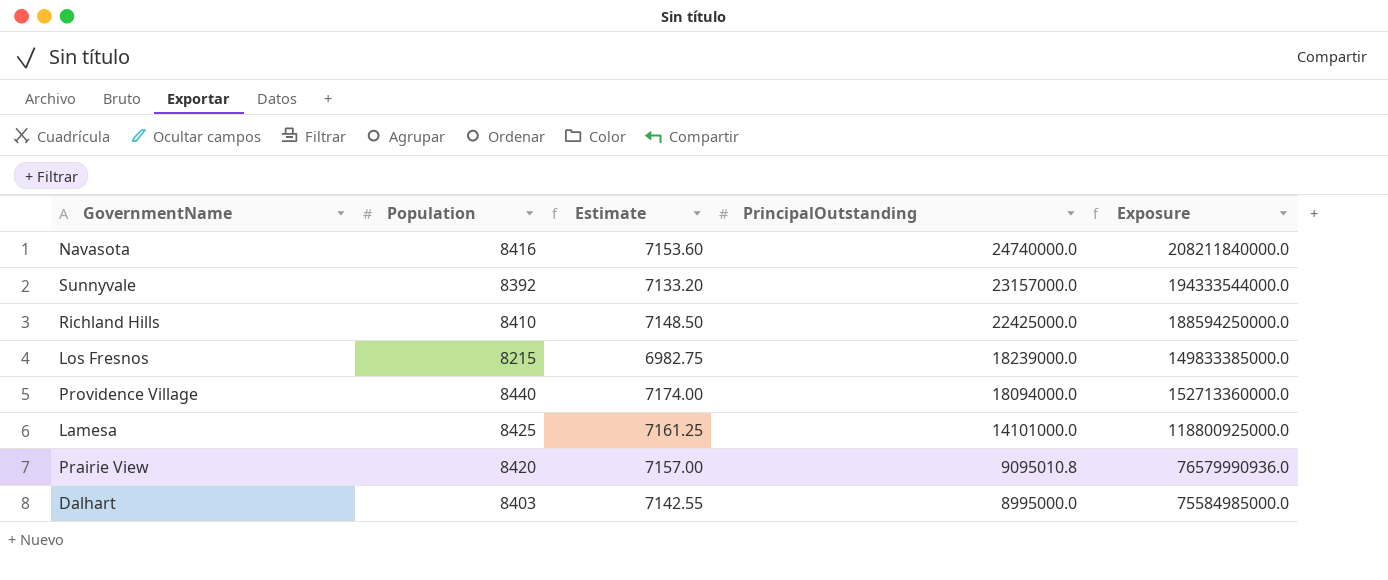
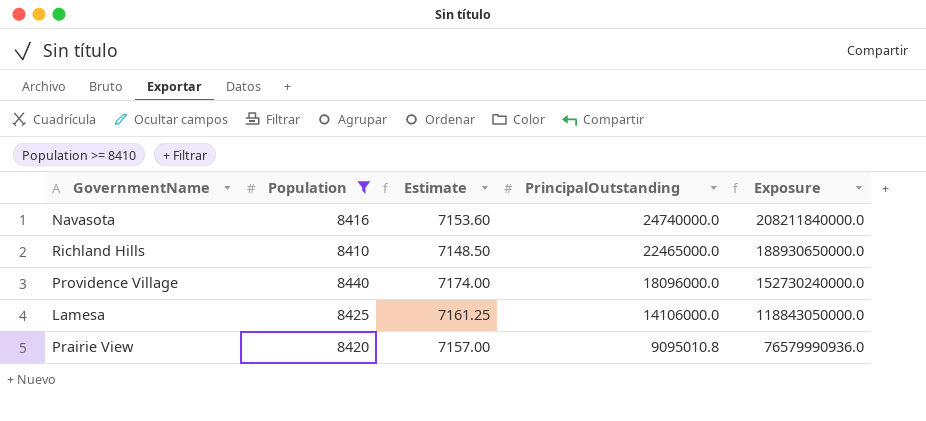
filter: none -> Population >= 8410
Richland Hills | PrincipalOutstanding: 22425000.0 -> 22465000.0
Richland Hills | Exposure: 188594250000.0 -> 188930650000.0
Providence Village | PrincipalOutstanding: 18094000.0 -> 18096000.0
Providence Village | Exposure: 152713360000.0 -> 152730240000.0
Lamesa | PrincipalOutstanding: 14101000.0 -> 14106000.0
Lamesa | Exposure: 118800925000.0 -> 118843050000.0

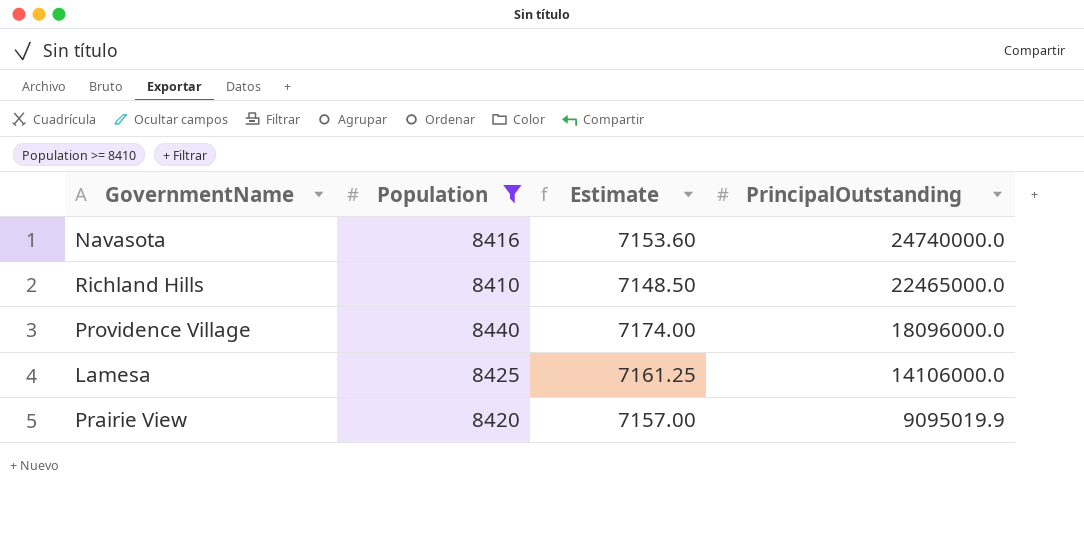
column Exposure | formula: [Population] * [PrincipalOutstanding] -> none
Prairie View | PrincipalOutstanding: 9095010.8 -> 9095019.9

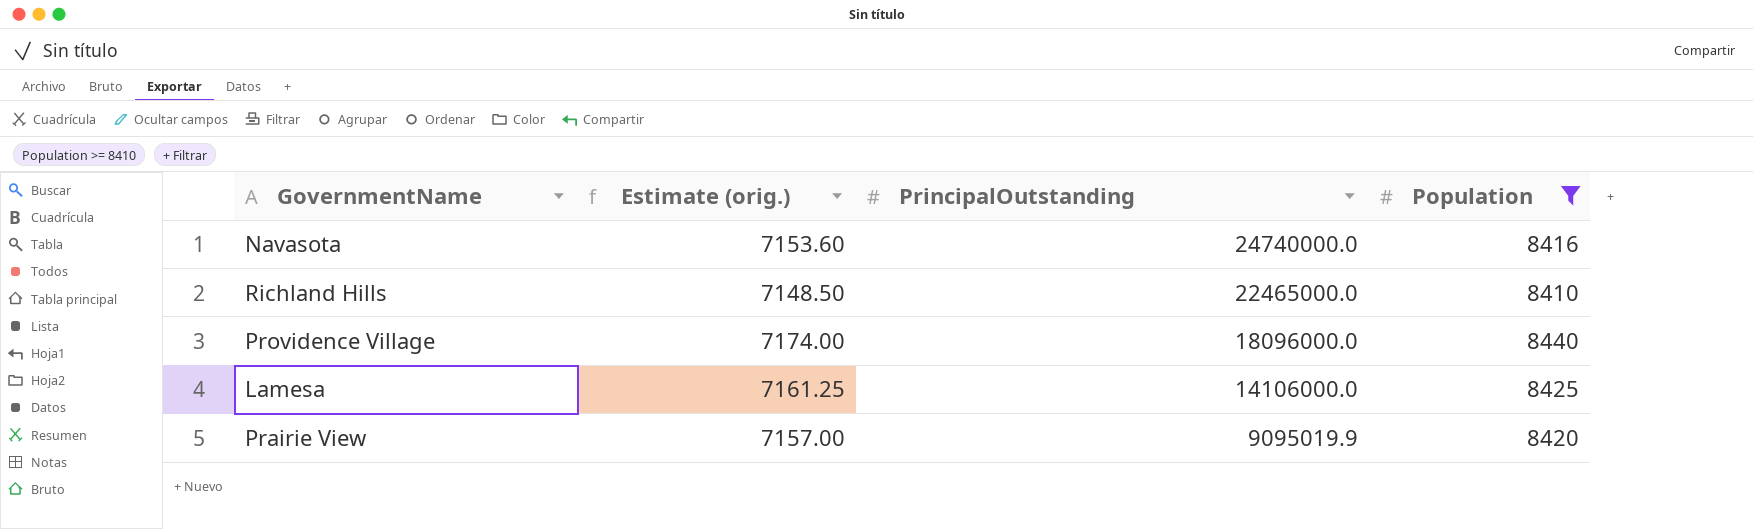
column name: Estimate -> Estimate (orig.)
column Population | position: 2 -> 4

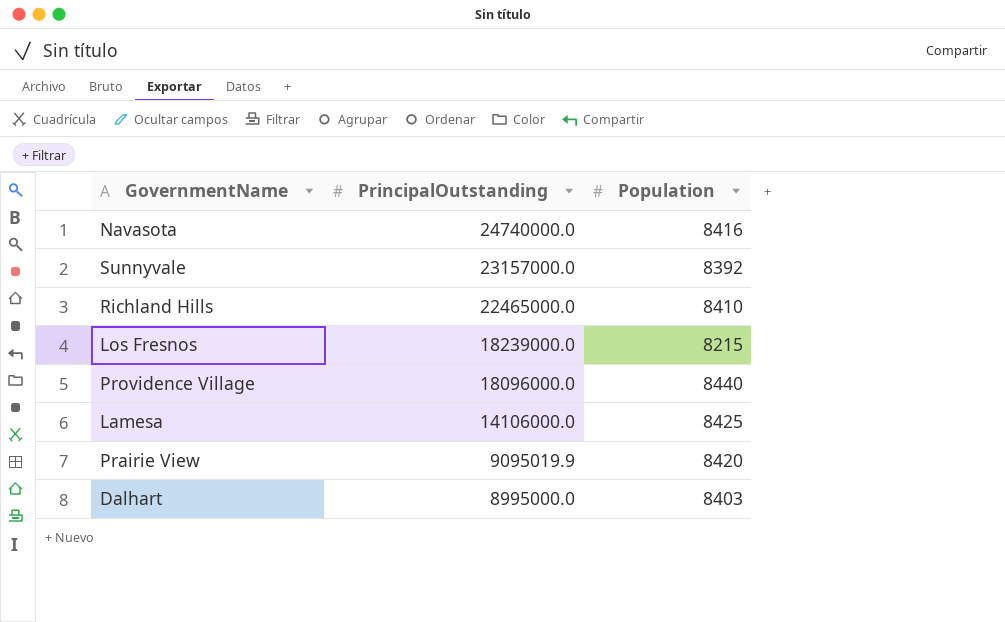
filter: Population >= 8410 -> none
column Estimate (orig.) | formula: [Population] * 0.85 -> none

